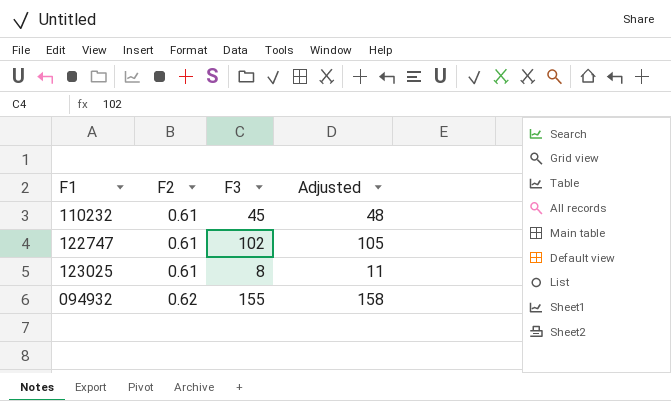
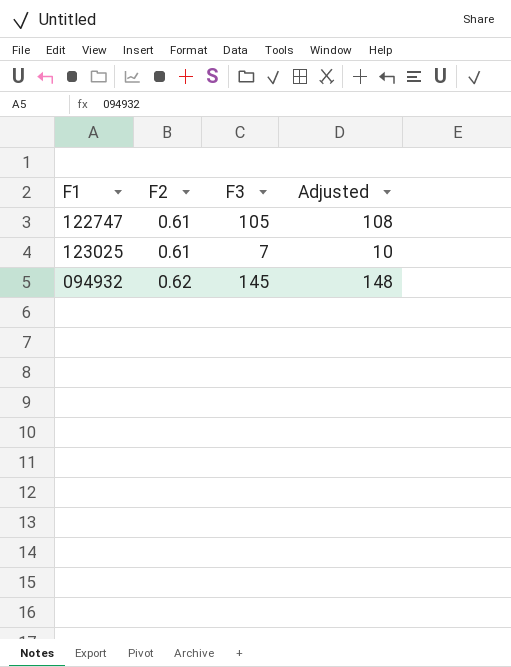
row 110232: 0.61 | 45 | 48 -> none
122747 | F3: 102 -> 105
122747 | Adjusted: 105 -> 108
123025 | F3: 8 -> 7
123025 | Adjusted: 11 -> 10
094932 | F3: 155 -> 145
094932 | Adjusted: 158 -> 148

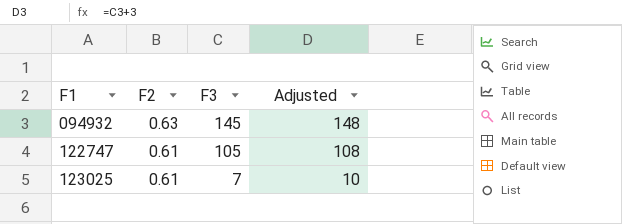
row order: F2 ascending -> F1 ascending
094932 | F2: 0.62 -> 0.63

